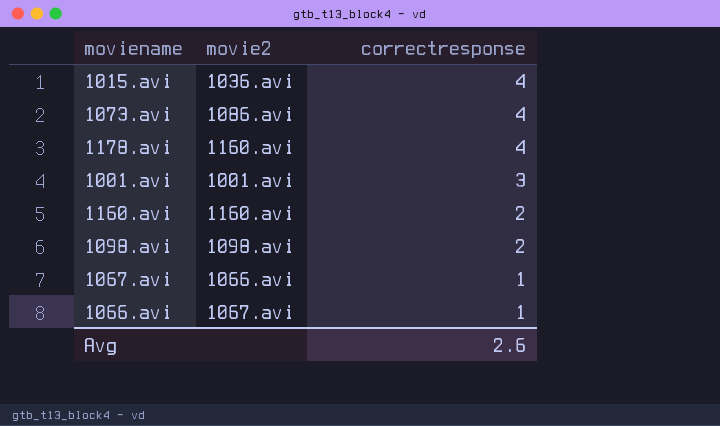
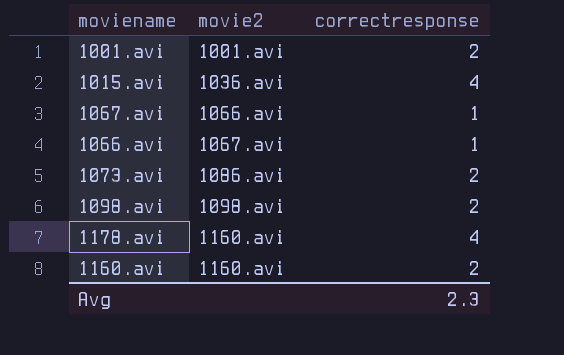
row order: correctresponse descending -> movie2 ascending
1001.avi | correctresponse: 3 -> 2
1073.avi | correctresponse: 4 -> 2
Avg | correctresponse: 2.6 -> 2.3

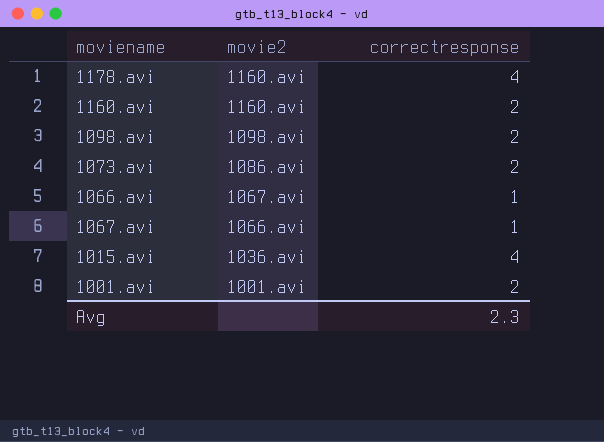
row order: movie2 ascending -> movie2 descending

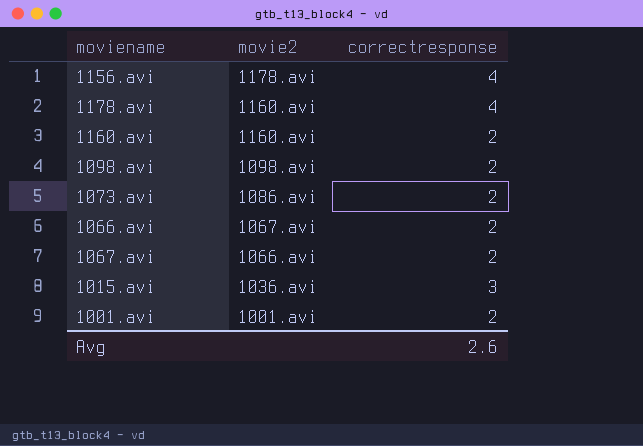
row 1156.avi: none -> 1178.avi | 4
1066.avi | correctresponse: 1 -> 2
1067.avi | correctresponse: 1 -> 2
1015.avi | correctresponse: 4 -> 3
Avg | correctresponse: 2.3 -> 2.6

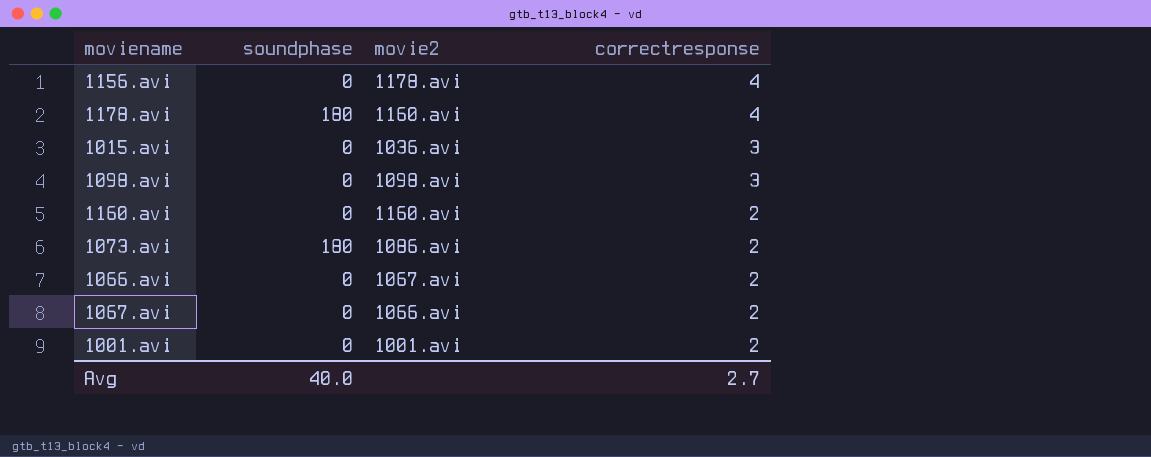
row order: movie2 descending -> correctresponse descending
column soundphase | position: none -> 2
1098.avi | correctresponse: 2 -> 3
Avg | correctresponse: 2.6 -> 2.7

